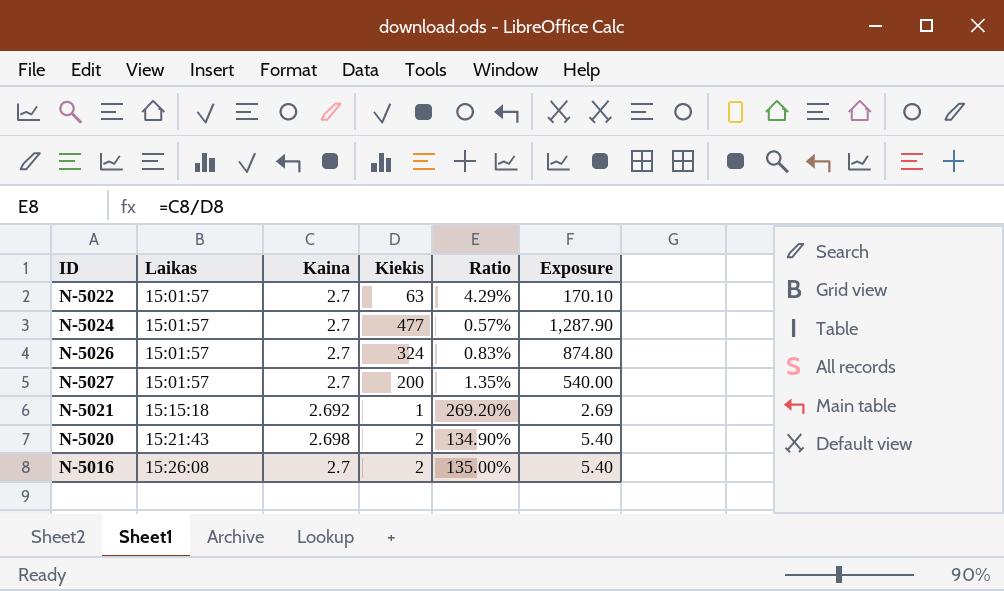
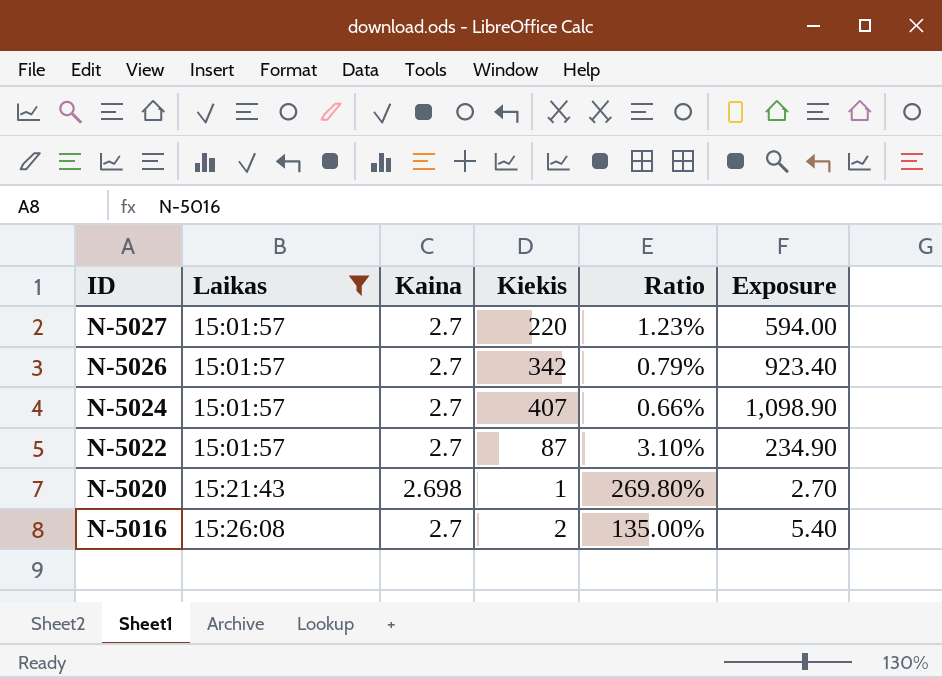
filter: none -> Laikas != 15:15:18
row order: Laikas ascending -> ID descending
N-5027 | Kiekis: 200 -> 220
N-5027 | Ratio: 1.35% -> 1.23%
N-5027 | Exposure: 540.00 -> 594.00
N-5026 | Kiekis: 324 -> 342
N-5026 | Ratio: 0.83% -> 0.79%
N-5026 | Exposure: 874.80 -> 923.40
N-5024 | Kiekis: 477 -> 407
N-5024 | Ratio: 0.57% -> 0.66%
N-5024 | Exposure: 1,287.90 -> 1,098.90
N-5022 | Kiekis: 63 -> 87
N-5022 | Ratio: 4.29% -> 3.10%
N-5022 | Exposure: 170.10 -> 234.90
N-5020 | Kiekis: 2 -> 1
N-5020 | Ratio: 134.90% -> 269.80%
N-5020 | Exposure: 5.40 -> 2.70

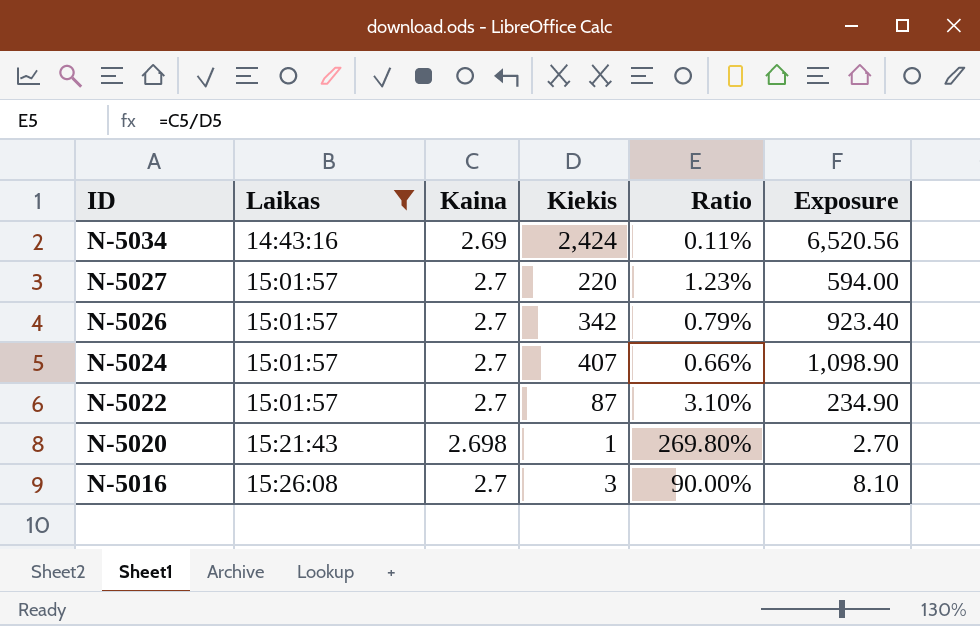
row N-5034: none -> 14:43:16 | 2.69 | 2,424 | 0.11% | 6,520.56
N-5016 | Kiekis: 2 -> 3
N-5016 | Ratio: 135.00% -> 90.00%
N-5016 | Exposure: 5.40 -> 8.10

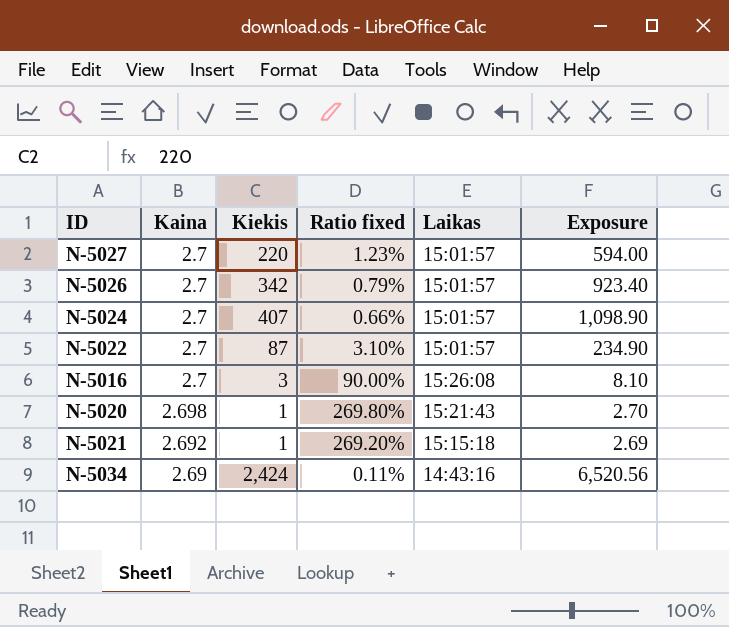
filter: Laikas != 15:15:18 -> none
row order: ID descending -> Kaina descending
column name: Ratio -> Ratio fixed
column Laikas | position: 2 -> 5

